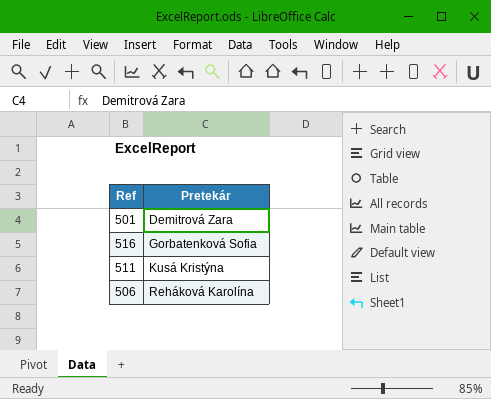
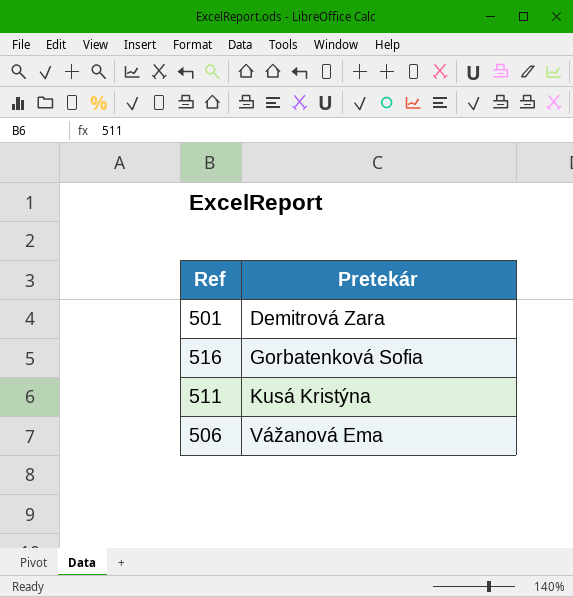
506 | Pretekár: Reháková Karolína -> Vážanová Ema

